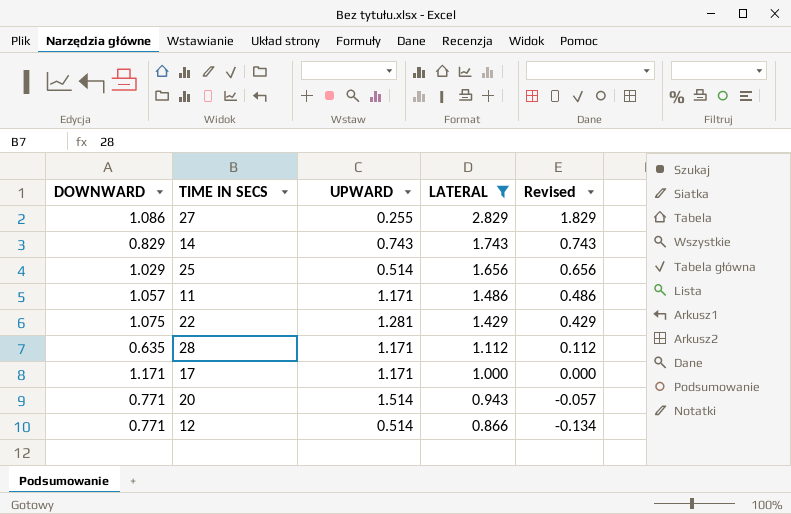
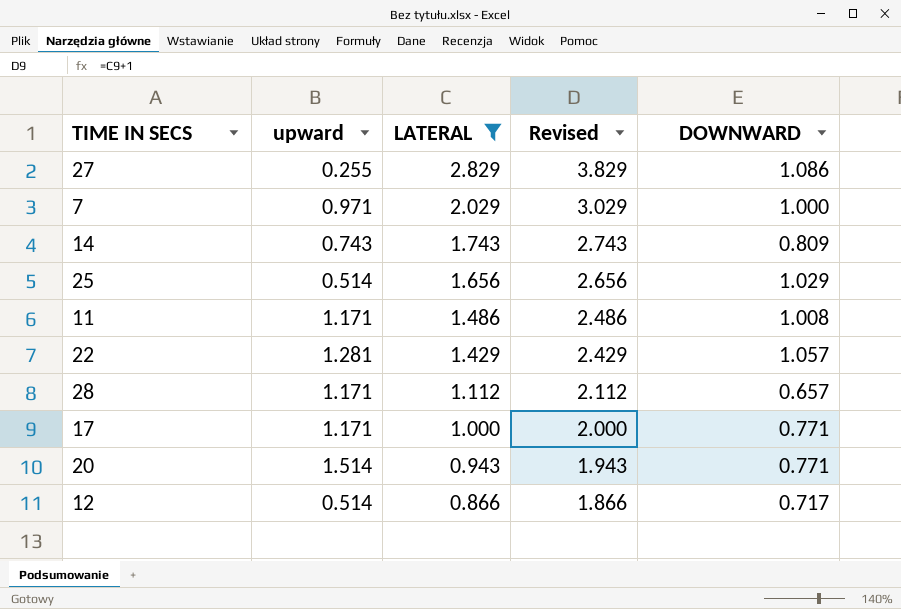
column name: UPWARD -> upward
column Revised | formula: [LATERAL] - 1 -> [LATERAL] + 1
column DOWNWARD | position: 1 -> 5
row 7: none -> 0.971 | 2.029 | 3.029 | 1.000
14 | DOWNWARD: 0.829 -> 0.809
11 | DOWNWARD: 1.057 -> 1.008
22 | DOWNWARD: 1.075 -> 1.057
28 | DOWNWARD: 0.635 -> 0.657
17 | DOWNWARD: 1.171 -> 0.771
12 | DOWNWARD: 0.771 -> 0.717

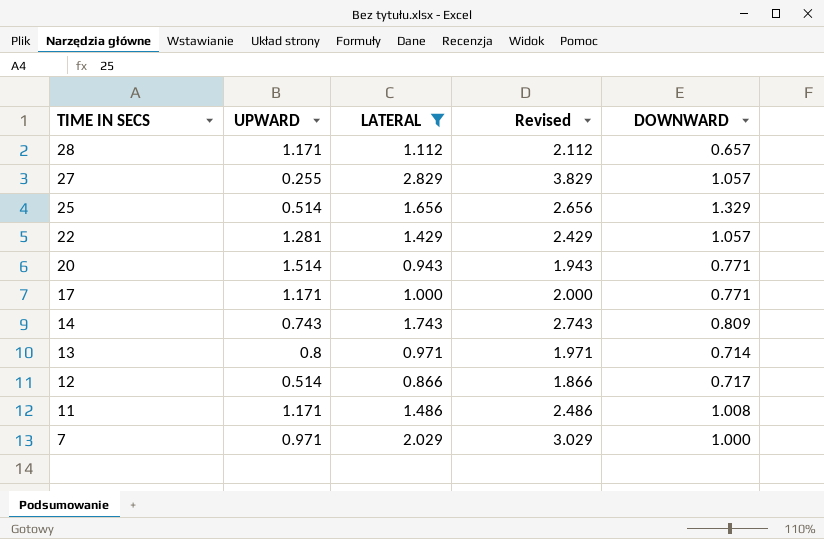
row order: LATERAL descending -> TIME IN SECS descending
column name: upward -> UPWARD
27 | DOWNWARD: 1.086 -> 1.057
25 | DOWNWARD: 1.029 -> 1.329
row 13: none -> 0.8 | 0.971 | 1.971 | 0.714

